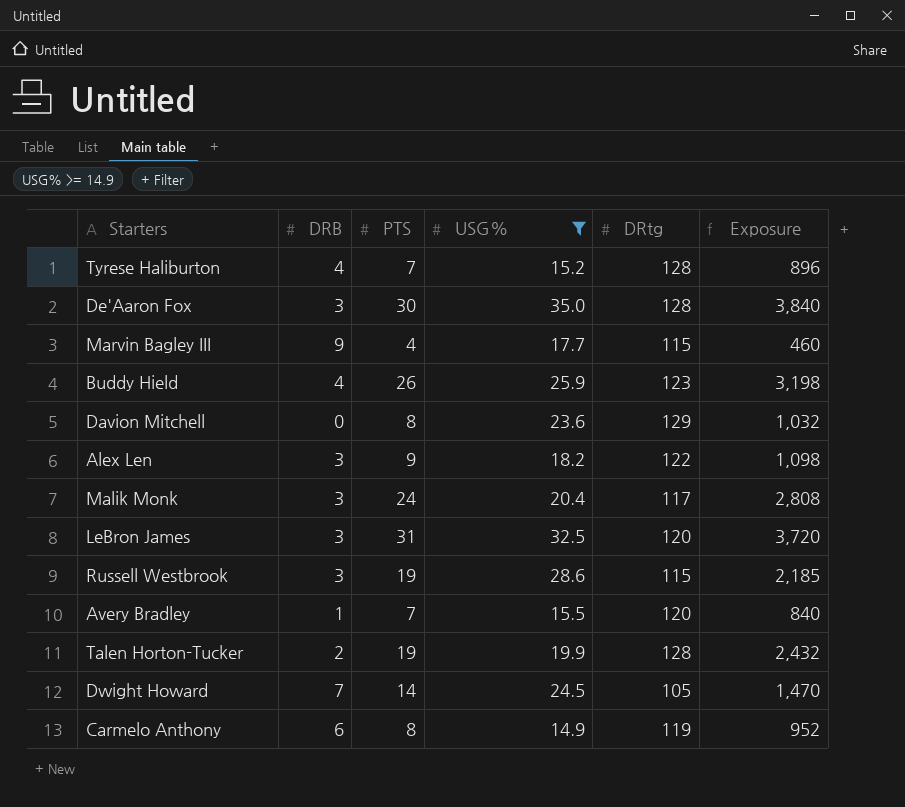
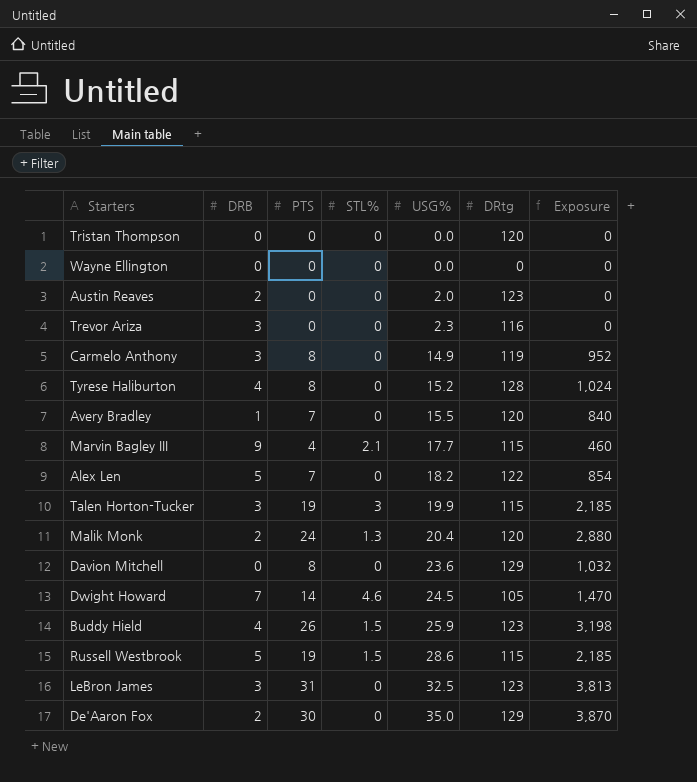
filter: USG% >= 14.9 -> none
row order: none -> USG% ascending
column STL% | position: none -> 4
Carmelo Anthony | DRB: 6 -> 3
Tyrese Haliburton | PTS: 7 -> 8
Tyrese Haliburton | Exposure: 896 -> 1,024
Alex Len | DRB: 3 -> 5
Alex Len | PTS: 9 -> 7
Alex Len | Exposure: 1,098 -> 854
Talen Horton-Tucker | DRB: 2 -> 3
Talen Horton-Tucker | DRtg: 128 -> 115
Talen Horton-Tucker | Exposure: 2,432 -> 2,185
Malik Monk | DRB: 3 -> 2
Malik Monk | DRtg: 117 -> 120
Malik Monk | Exposure: 2,808 -> 2,880
Russell Westbrook | DRB: 3 -> 5
LeBron James | DRtg: 120 -> 123
LeBron James | Exposure: 3,720 -> 3,813
De'Aaron Fox | DRB: 3 -> 2
De'Aaron Fox | DRtg: 128 -> 129
De'Aaron Fox | Exposure: 3,840 -> 3,870

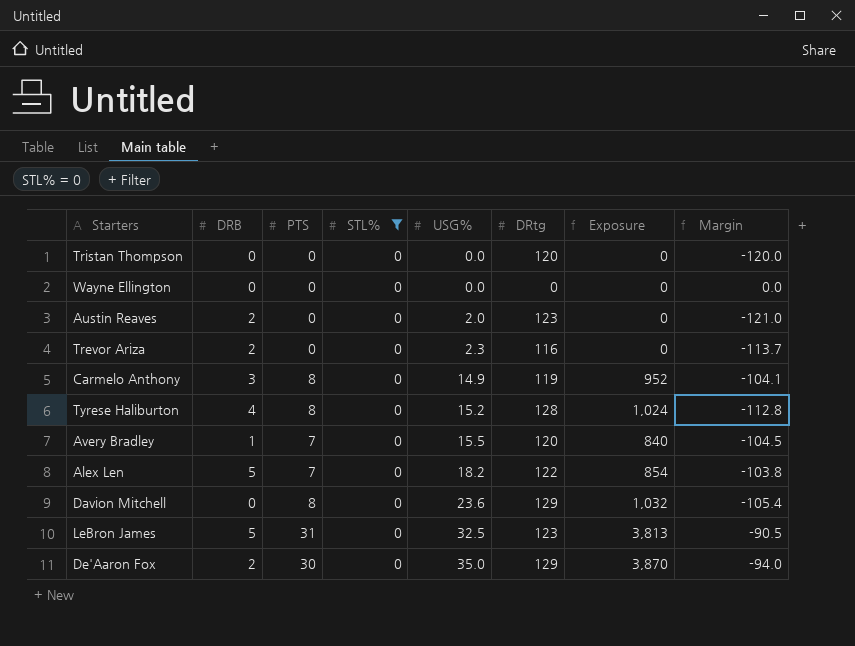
filter: none -> STL% = 0
column Margin | formula: none -> [USG%] - [DRtg]
Trevor Ariza | DRB: 3 -> 2
LeBron James | DRB: 3 -> 5

